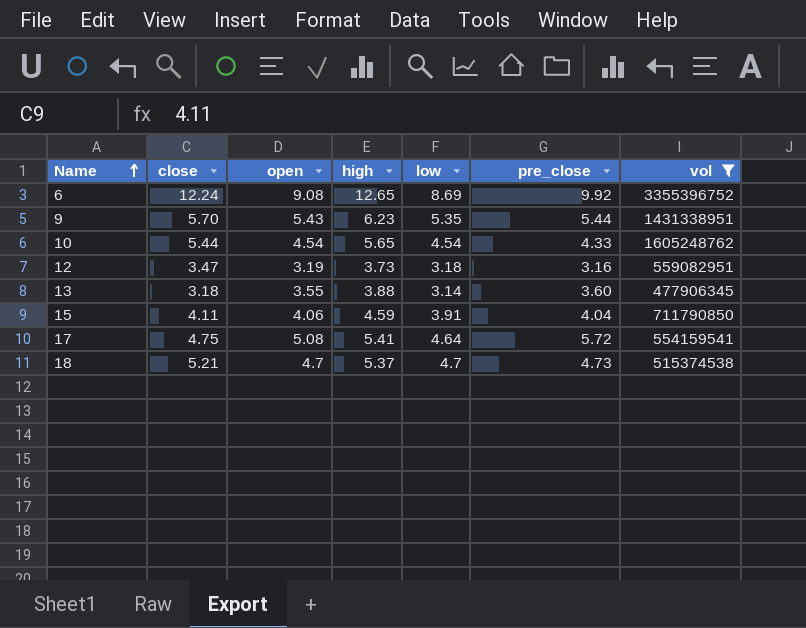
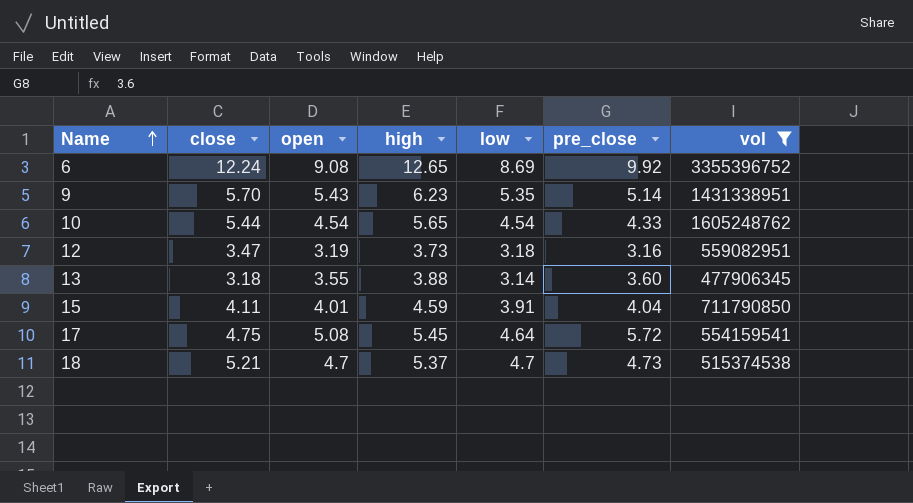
9 | pre_close: 5.44 -> 5.14
15 | open: 4.06 -> 4.01
17 | high: 5.41 -> 5.45

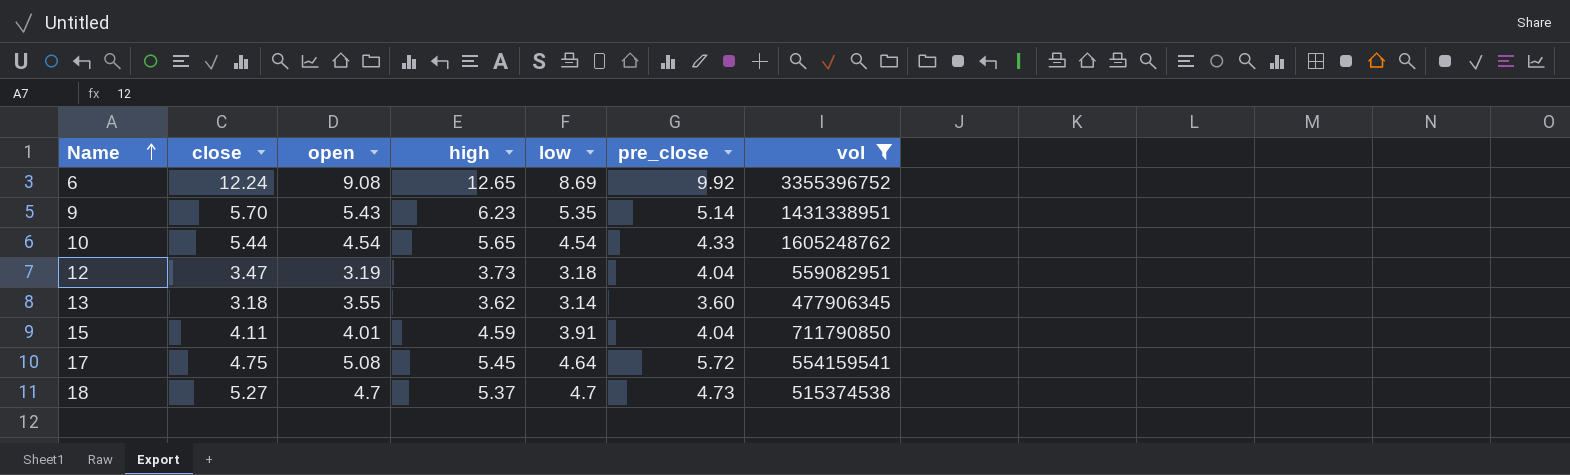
12 | pre_close: 3.16 -> 4.04
13 | high: 3.88 -> 3.62
18 | close: 5.21 -> 5.27

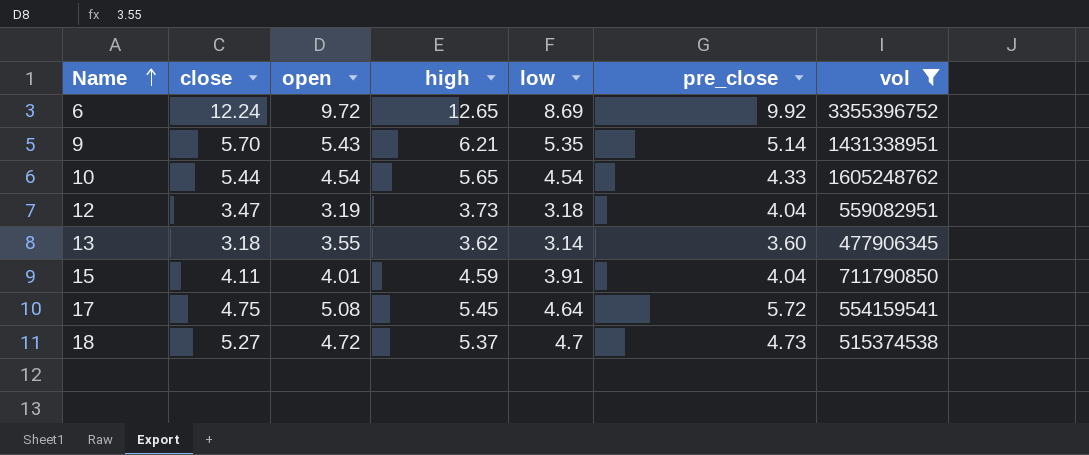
6 | open: 9.08 -> 9.72
9 | high: 6.23 -> 6.21
18 | open: 4.7 -> 4.72

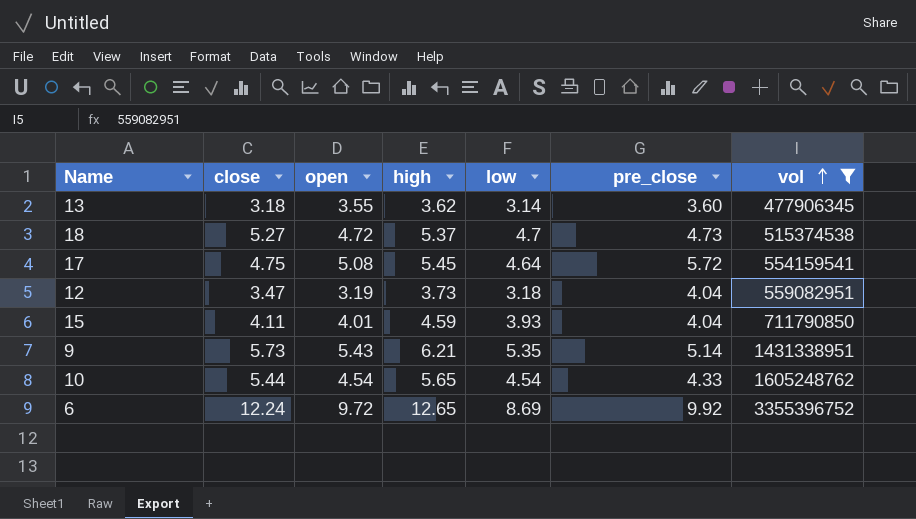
row order: Name ascending -> vol ascending
15 | low: 3.91 -> 3.93
9 | close: 5.70 -> 5.73

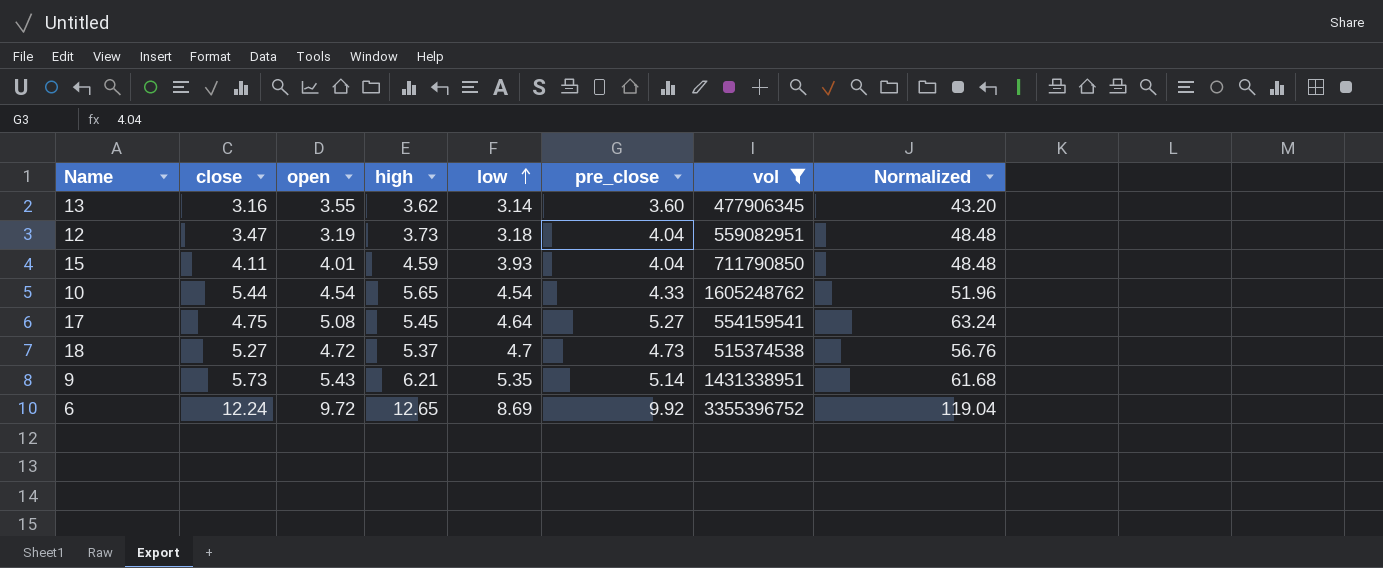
row order: vol ascending -> low ascending
column Normalized | formula: none -> [pre_close] * 12
13 | close: 3.18 -> 3.16
17 | pre_close: 5.72 -> 5.27

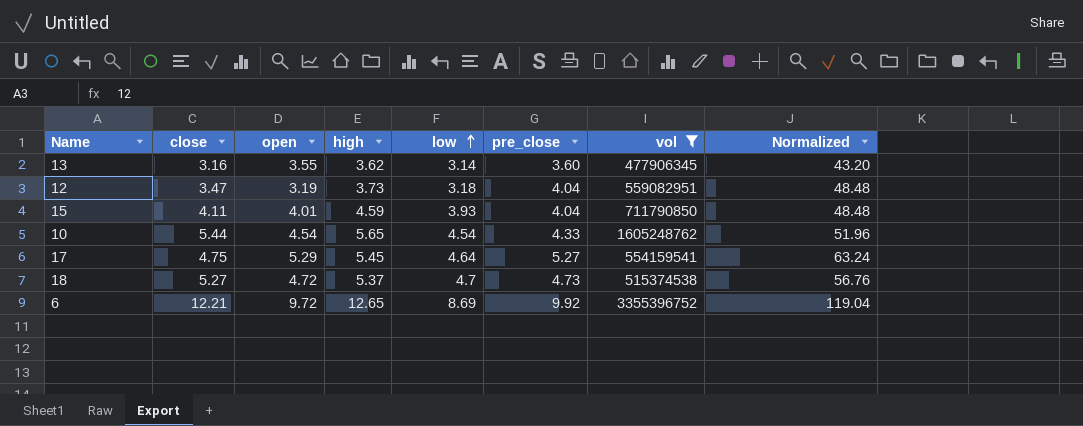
row 9: 5.73 | 5.43 | 6.21 | 5.35 | 5.14 | 1431338951 | 61.68 -> none
17 | open: 5.08 -> 5.29
6 | close: 12.24 -> 12.21

